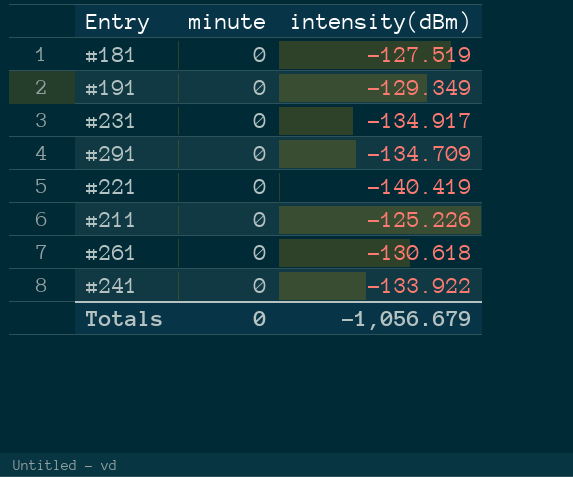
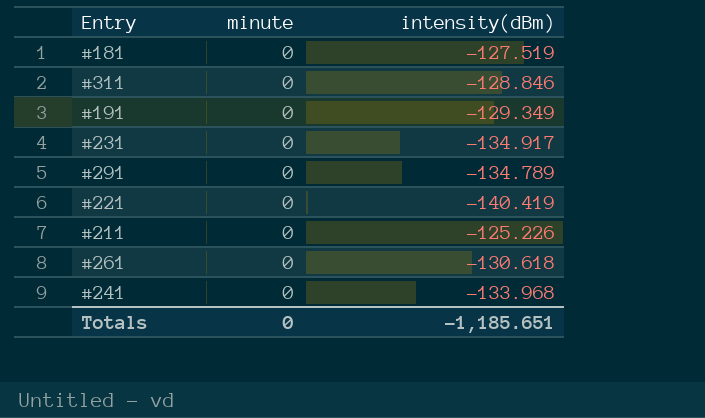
row #311: none -> 0 | -128.846
#291 | intensity(dBm): -134.709 -> -134.789
#241 | intensity(dBm): -133.922 -> -133.968
Totals | intensity(dBm): -1,056.679 -> -1,185.651

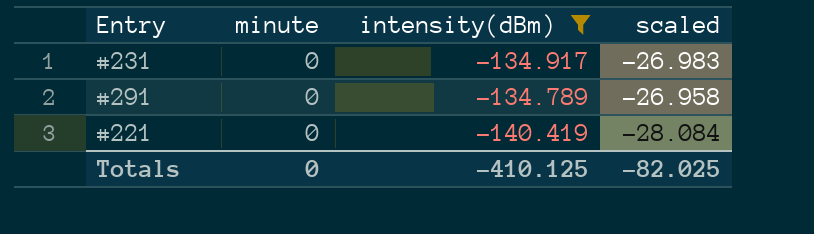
filter: none -> intensity(dBm) <= -134.789
column scaled | formula: none -> [intensity(dBm)] * 0.2
Totals | intensity(dBm): -1,185.651 -> -410.125

